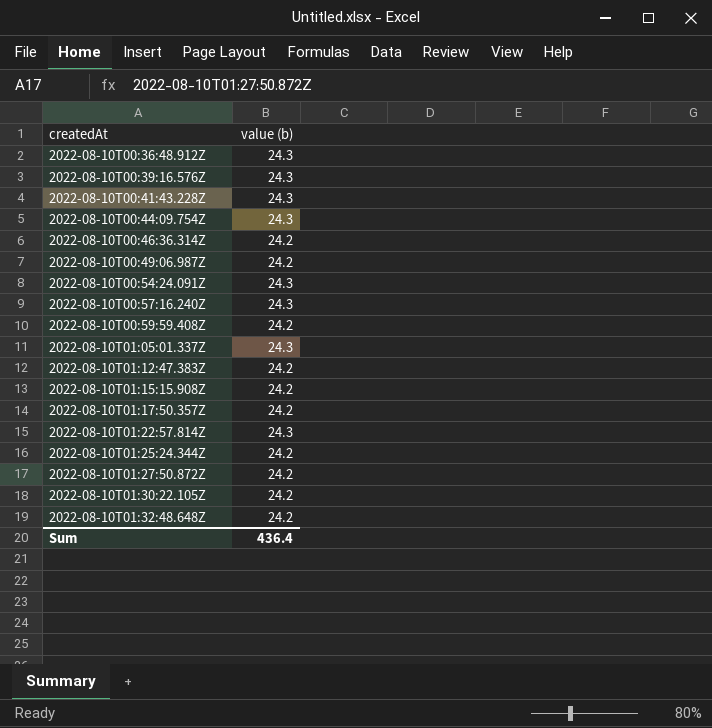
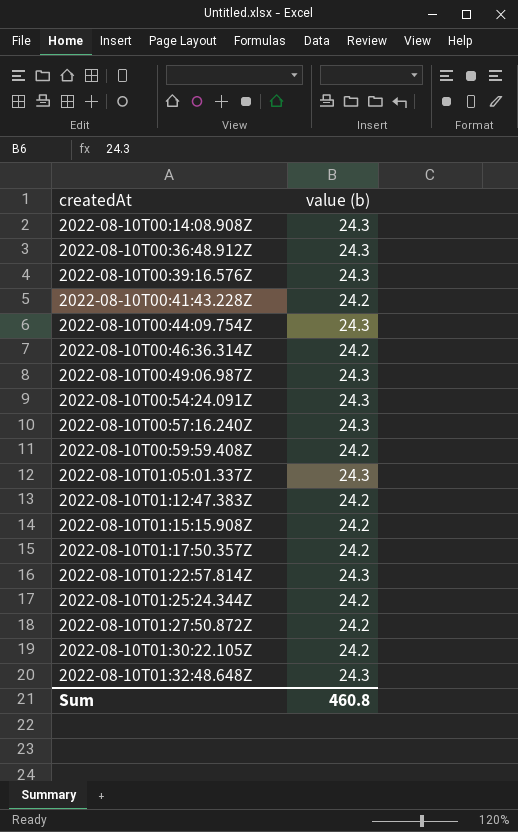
row 2022-08-10T00:14:08.908Z: none -> 24.3
2022-08-10T00:41:43.228Z | value (b): 24.3 -> 24.2
2022-08-10T00:49:06.987Z | value (b): 24.2 -> 24.3
2022-08-10T01:32:48.648Z | value (b): 24.2 -> 24.3
Sum | value (b): 436.4 -> 460.8

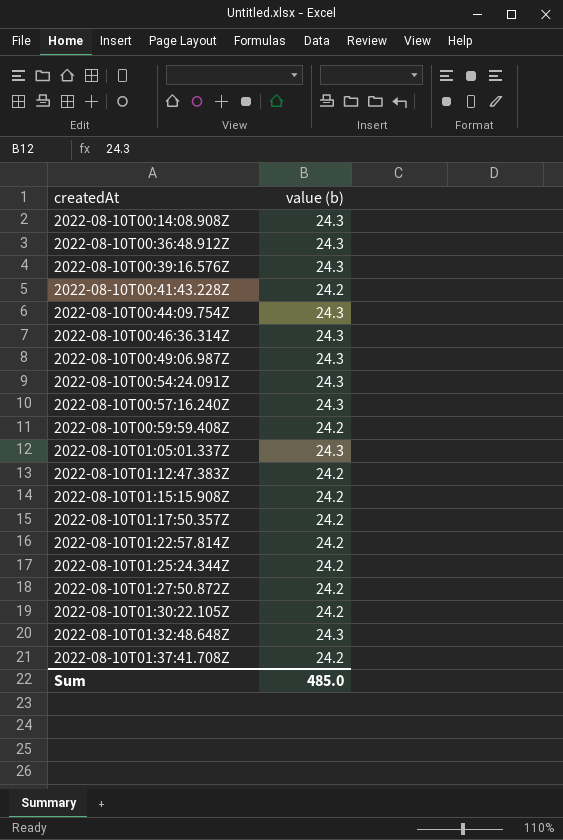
2022-08-10T00:46:36.314Z | value (b): 24.2 -> 24.3
2022-08-10T01:22:57.814Z | value (b): 24.3 -> 24.2
row 2022-08-10T01:37:41.708Z: none -> 24.2
Sum | value (b): 460.8 -> 485.0

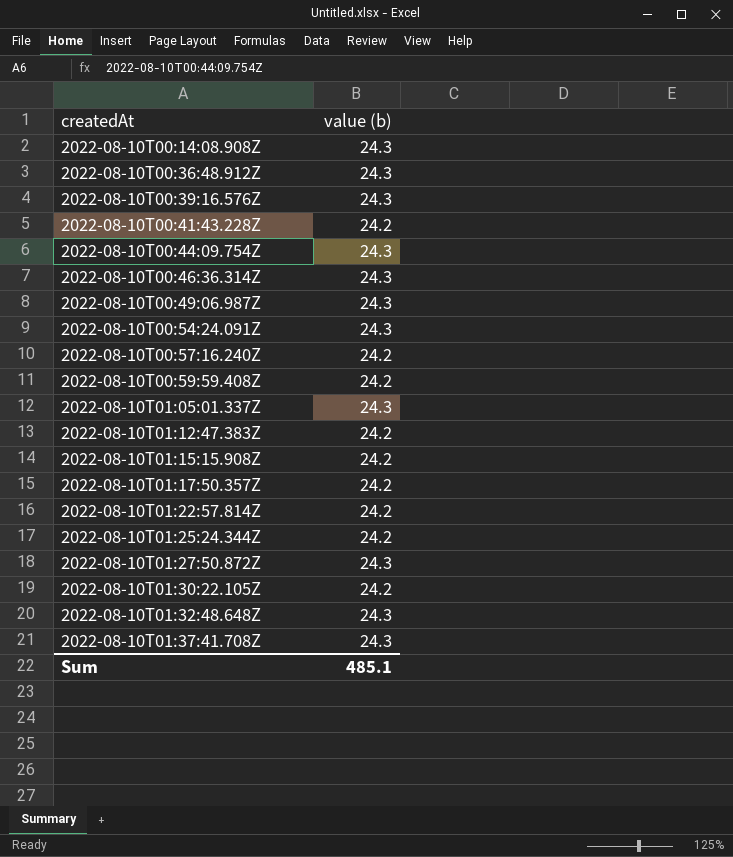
2022-08-10T00:57:16.240Z | value (b): 24.3 -> 24.2
2022-08-10T01:27:50.872Z | value (b): 24.2 -> 24.3
2022-08-10T01:37:41.708Z | value (b): 24.2 -> 24.3
Sum | value (b): 485.0 -> 485.1

